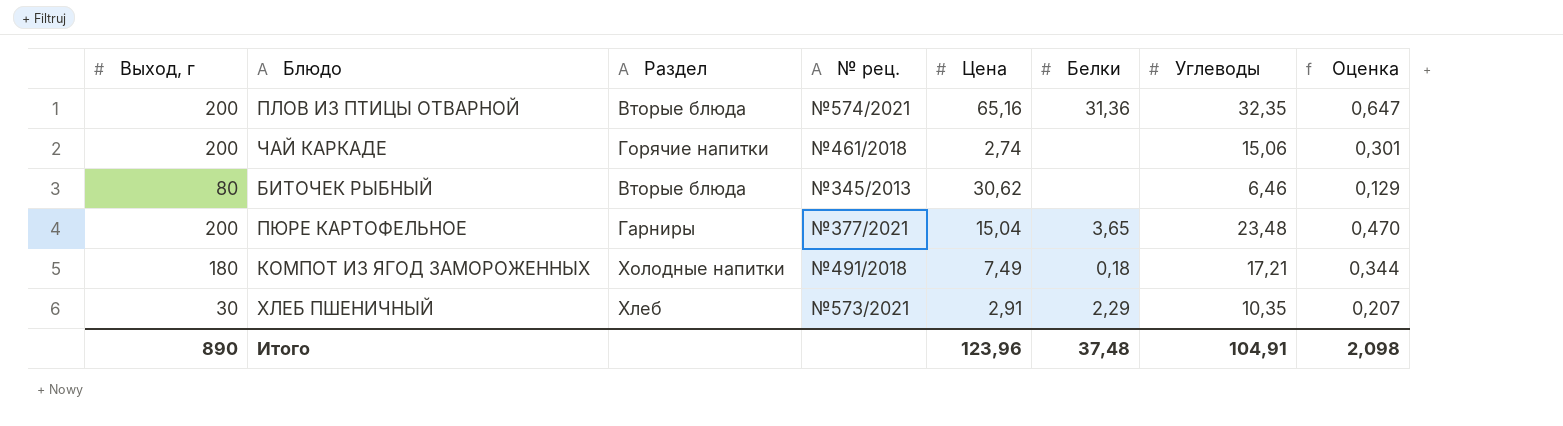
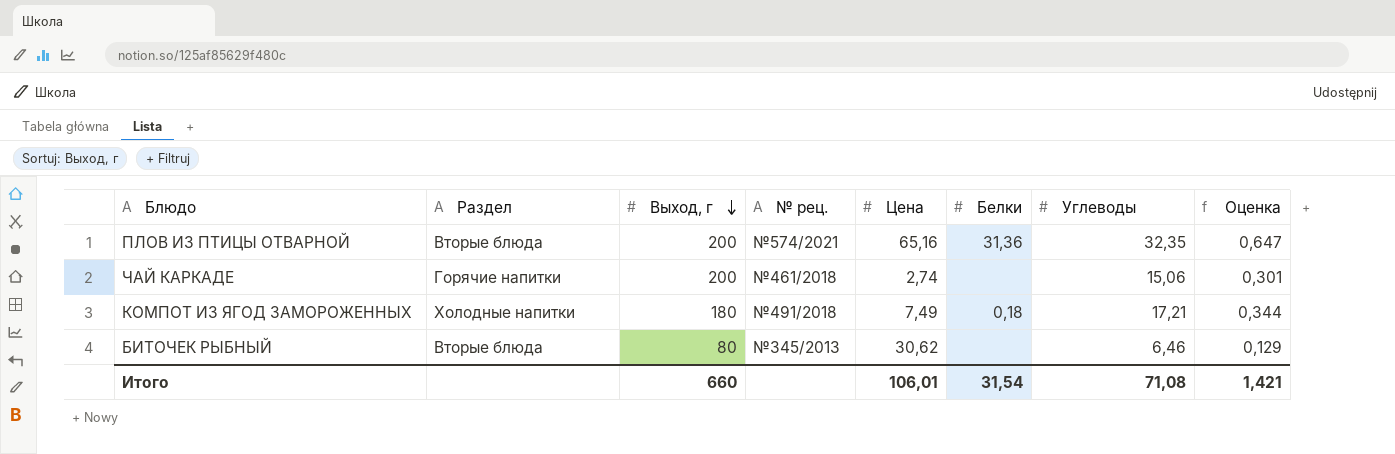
row order: none -> Выход, г descending
column Выход, г | position: 1 -> 3
row ПЮРЕ КАРТОФЕЛЬНОЕ: 200 | Гарниры | №377/2021 | 15,04 | 3,65 | 23,48 | 0,470 -> none
row ХЛЕБ ПШЕНИЧНЫЙ: 30 | Хлеб | №573/2021 | 2,91 | 2,29 | 10,35 | 0,207 -> none
Итого | Выход, г: 890 -> 660
Итого | Цена: 123,96 -> 106,01
Итого | Белки: 37,48 -> 31,54
Итого | Углеводы: 104,91 -> 71,08
Итого | Оценка: 2,098 -> 1,421

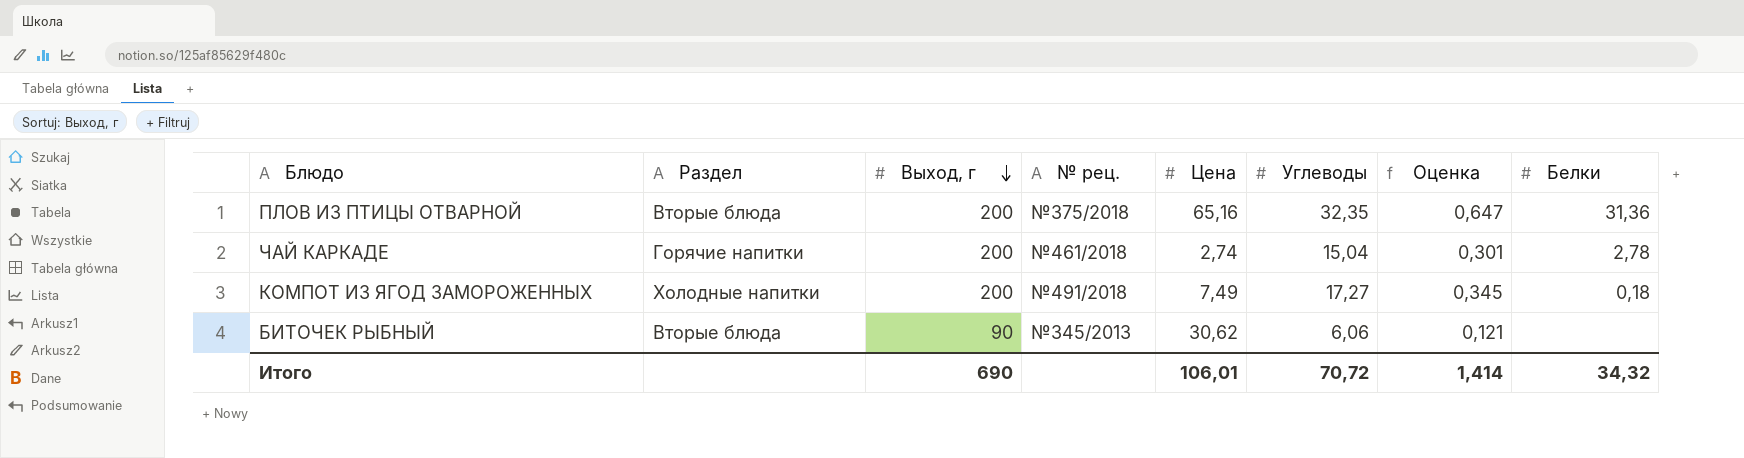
column Белки | position: 6 -> 8
ПЛОВ ИЗ ПТИЦЫ ОТВАРНОЙ | № рец.: №574/2021 -> №375/2018
ЧАЙ КАРКАДЕ | Углеводы: 15,06 -> 15,04
ЧАЙ КАРКАДЕ | Белки: none -> 2,78
КОМПОТ ИЗ ЯГОД ЗАМОРОЖЕННЫХ | Выход, г: 180 -> 200
КОМПОТ ИЗ ЯГОД ЗАМОРОЖЕННЫХ | Углеводы: 17,21 -> 17,27
КОМПОТ ИЗ ЯГОД ЗАМОРОЖЕННЫХ | Оценка: 0,344 -> 0,345
БИТОЧЕК РЫБНЫЙ | Выход, г: 80 -> 90
БИТОЧЕК РЫБНЫЙ | Углеводы: 6,46 -> 6,06
БИТОЧЕК РЫБНЫЙ | Оценка: 0,129 -> 0,121
Итого | Выход, г: 660 -> 690
Итого | Углеводы: 71,08 -> 70,72
Итого | Оценка: 1,421 -> 1,414
Итого | Белки: 31,54 -> 34,32

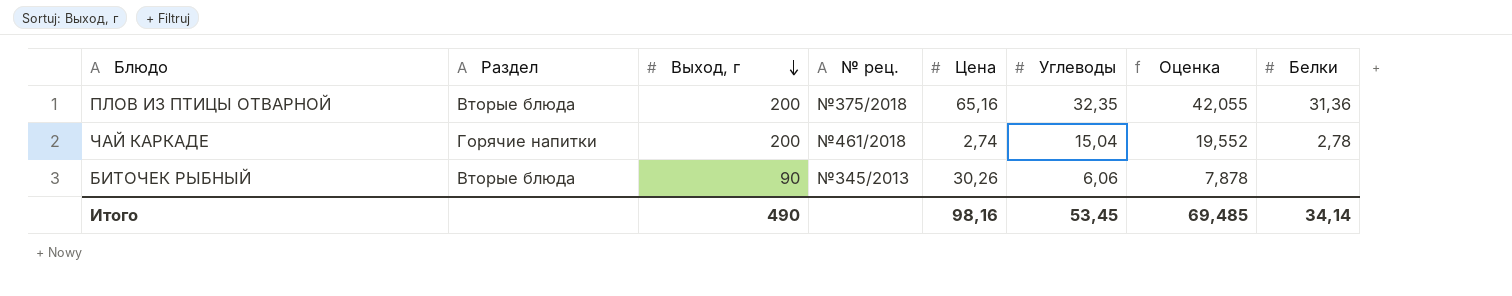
column Оценка | formula: [Углеводы] * 0,02 -> [Углеводы] * 1,3
row КОМПОТ ИЗ ЯГОД ЗАМОРОЖЕННЫХ: Холодные напитки | 200 | №491/2018 | 7,49 | 17,27 | 0,345 | 0,18 -> none
БИТОЧЕК РЫБНЫЙ | Цена: 30,62 -> 30,26
Итого | Выход, г: 690 -> 490
Итого | Цена: 106,01 -> 98,16
Итого | Углеводы: 70,72 -> 53,45
Итого | Оценка: 1,414 -> 69,485
Итого | Белки: 34,32 -> 34,14

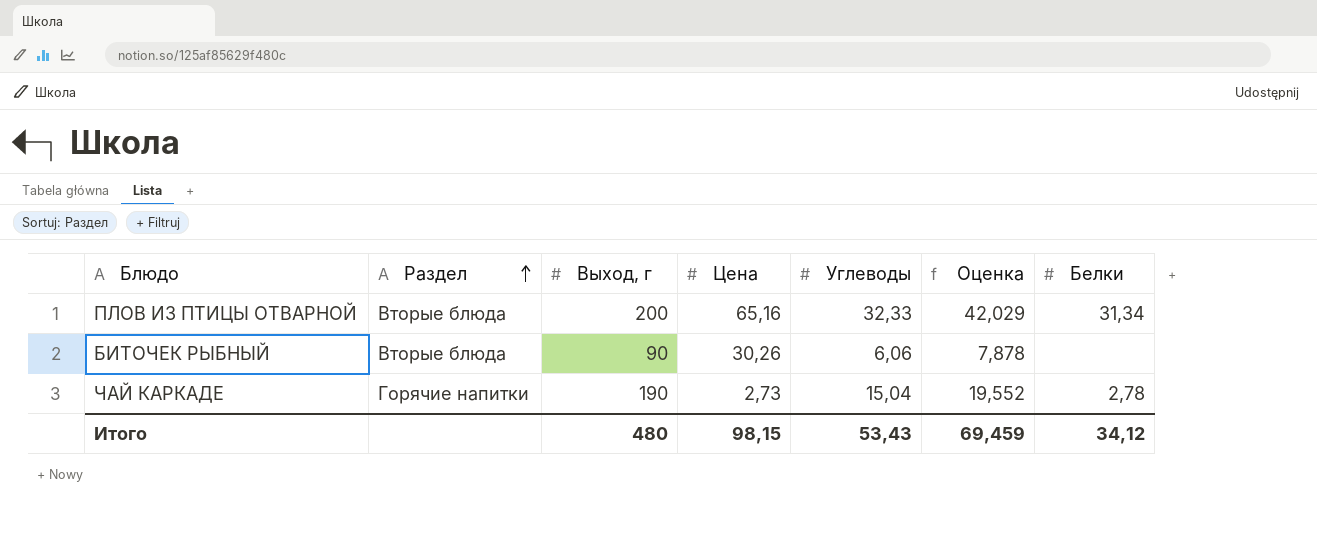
row order: Выход, г descending -> Раздел ascending
column № рец. | position: 4 -> none
ПЛОВ ИЗ ПТИЦЫ ОТВАРНОЙ | Углеводы: 32,35 -> 32,33
ПЛОВ ИЗ ПТИЦЫ ОТВАРНОЙ | Оценка: 42,055 -> 42,029
ПЛОВ ИЗ ПТИЦЫ ОТВАРНОЙ | Белки: 31,36 -> 31,34
ЧАЙ КАРКАДЕ | Выход, г: 200 -> 190
ЧАЙ КАРКАДЕ | Цена: 2,74 -> 2,73
Итого | Выход, г: 490 -> 480
Итого | Цена: 98,16 -> 98,15
Итого | Углеводы: 53,45 -> 53,43
Итого | Оценка: 69,485 -> 69,459
Итого | Белки: 34,14 -> 34,12

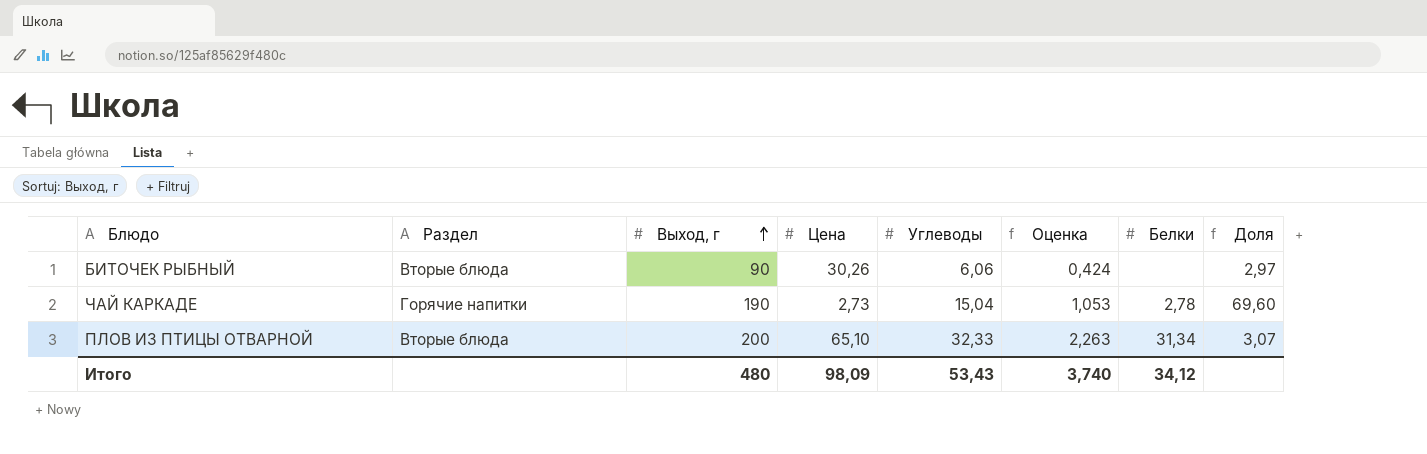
row order: Раздел ascending -> Выход, г ascending
column Оценка | formula: [Углеводы] * 1,3 -> [Углеводы] * 0,07
column Доля | formula: none -> [Выход, г] / [Цена]
ПЛОВ ИЗ ПТИЦЫ ОТВАРНОЙ | Цена: 65,16 -> 65,10
Итого | Цена: 98,15 -> 98,09
Итого | Оценка: 69,459 -> 3,740

